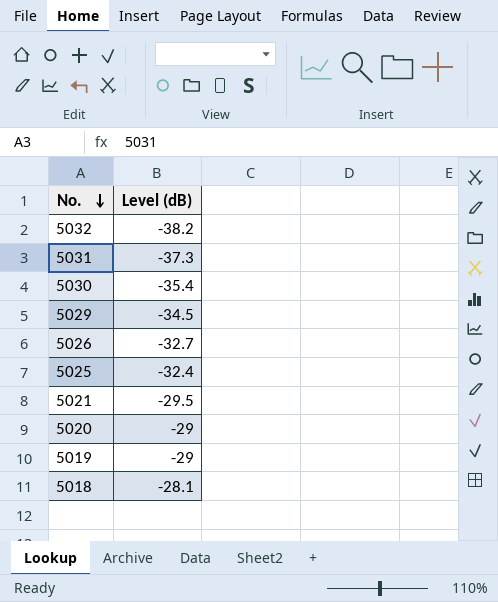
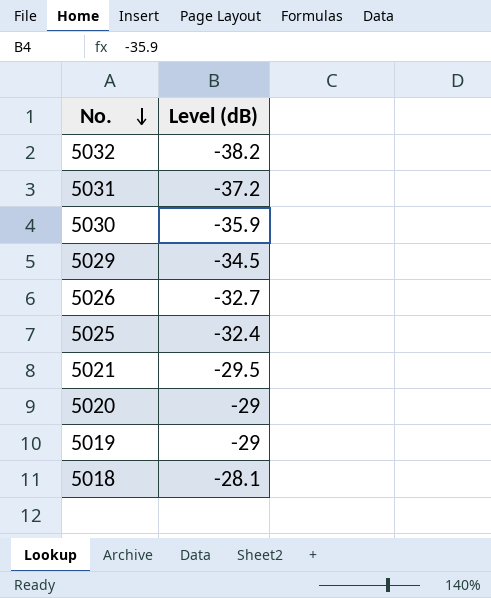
5031 | Level (dB): -37.3 -> -37.2
5030 | Level (dB): -35.4 -> -35.9

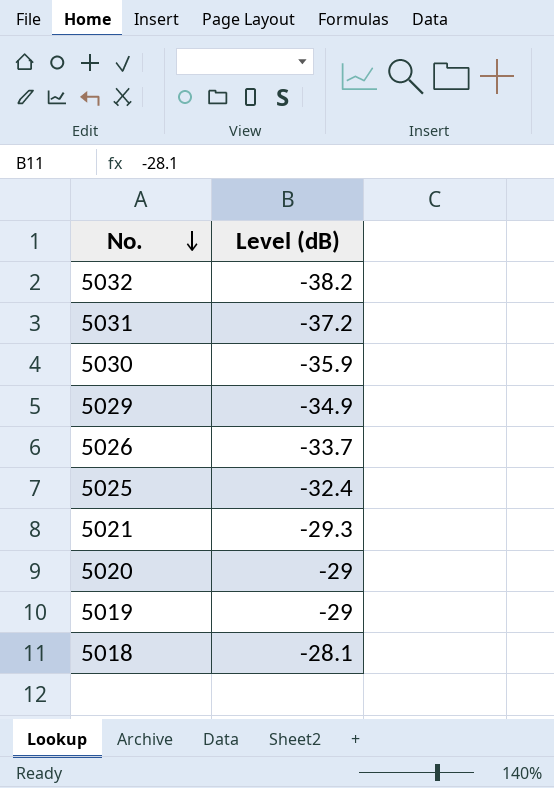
5029 | Level (dB): -34.5 -> -34.9
5026 | Level (dB): -32.7 -> -33.7
5021 | Level (dB): -29.5 -> -29.3

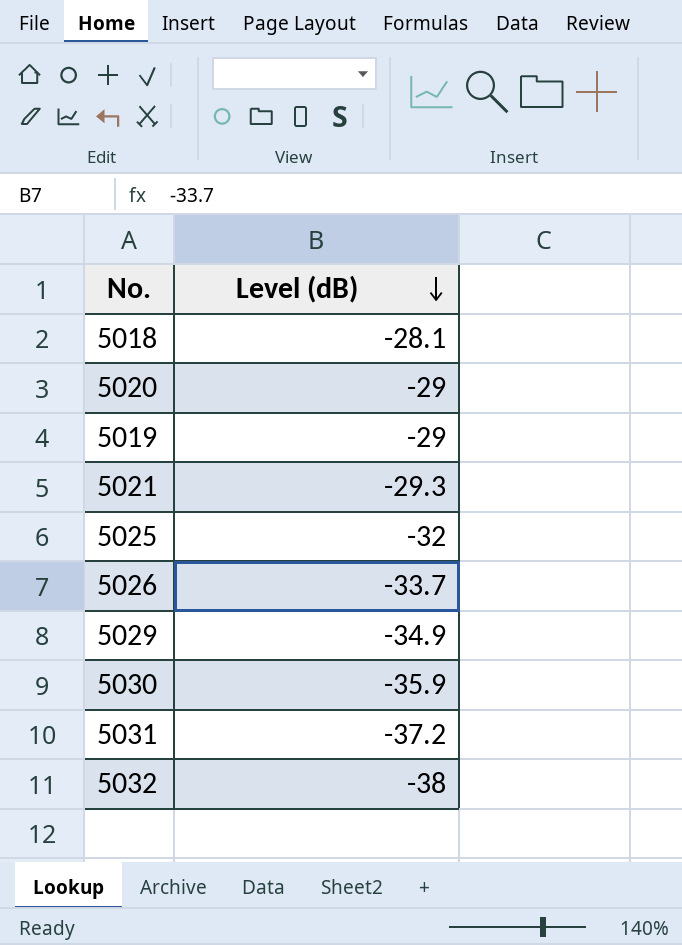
row order: No. descending -> Level (dB) descending
5025 | Level (dB): -32.4 -> -32
5032 | Level (dB): -38.2 -> -38

